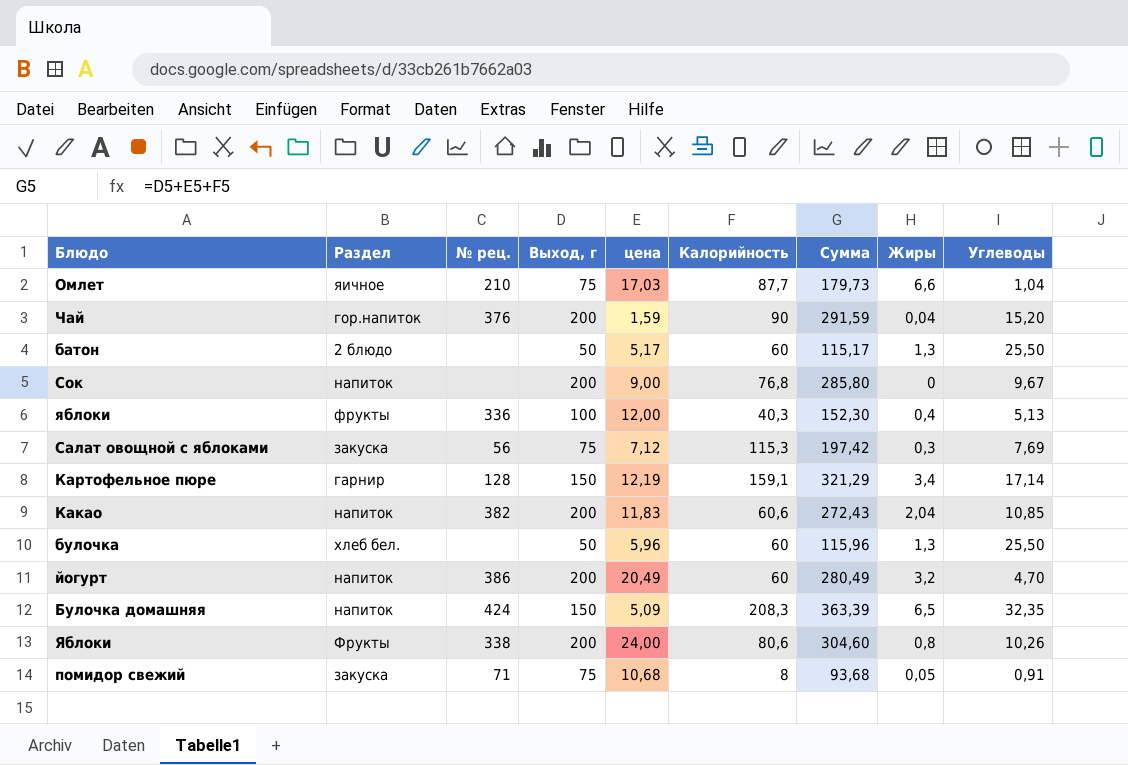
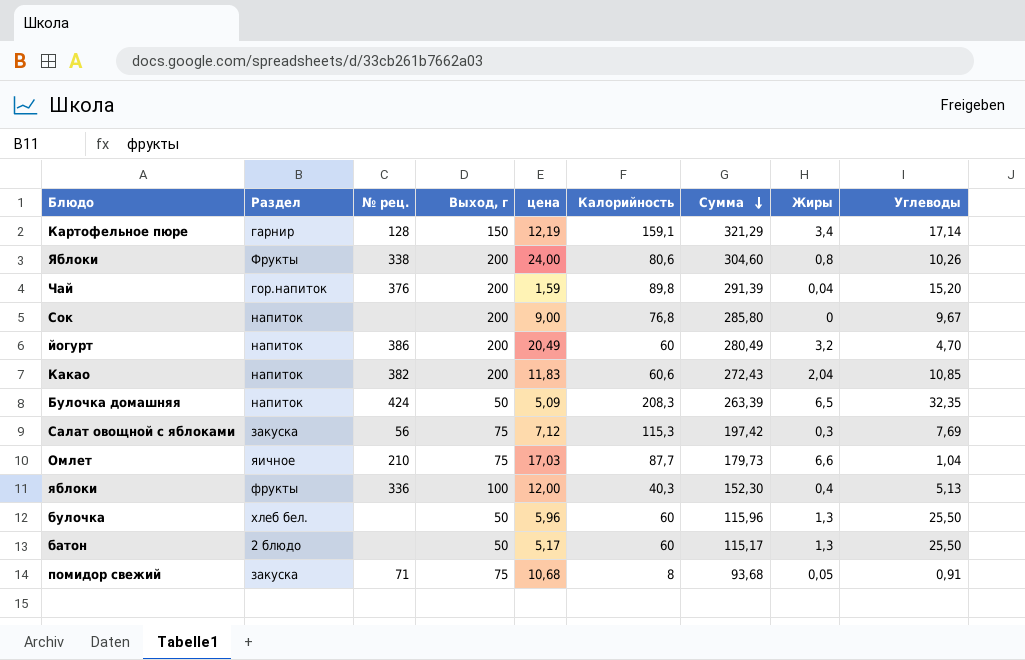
row order: none -> Сумма descending
Чай | Калорийность: 90 -> 89,8
Чай | Сумма: 291,59 -> 291,39
Булочка домашняя | Выход, г: 150 -> 50
Булочка домашняя | Сумма: 363,39 -> 263,39

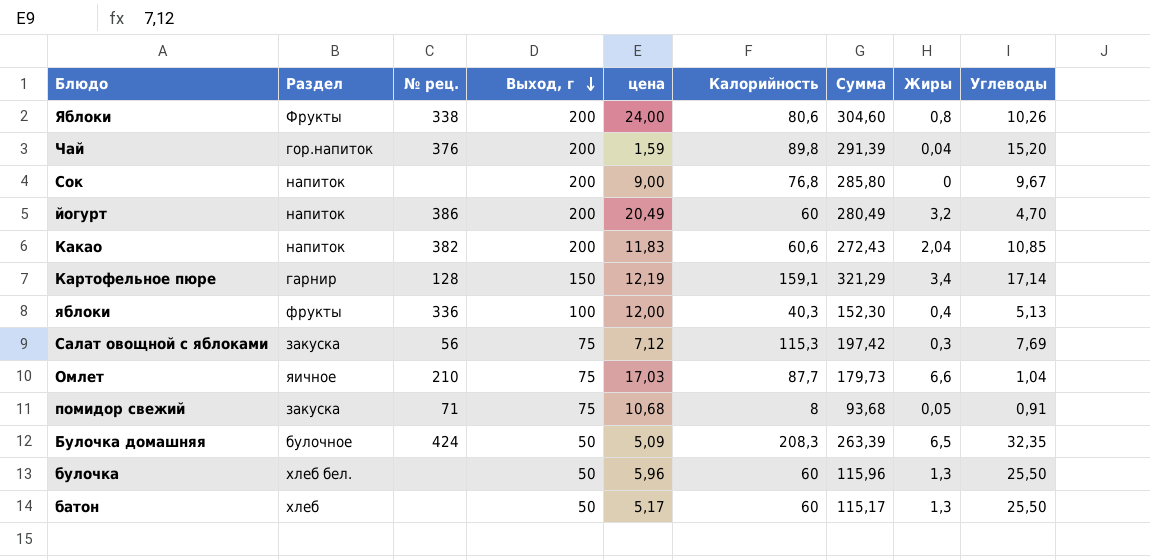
row order: Сумма descending -> Выход, г descending
Булочка домашняя | Раздел: напиток -> булочное
батон | Раздел: 2 блюдо -> хлеб

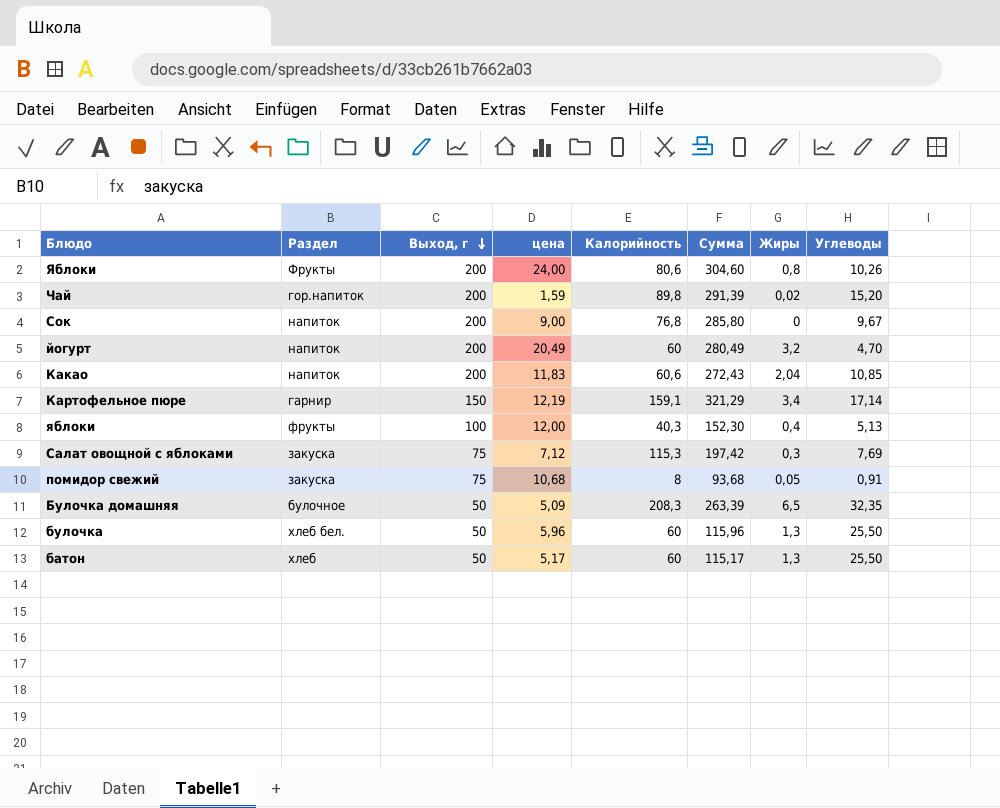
column № рец. | position: 3 -> none
row Омлет: яичное | 210 | 75 | 17,03 | 87,7 | 179,73 | 6,6 | 1,04 -> none
Чай | Жиры: 0,04 -> 0,02

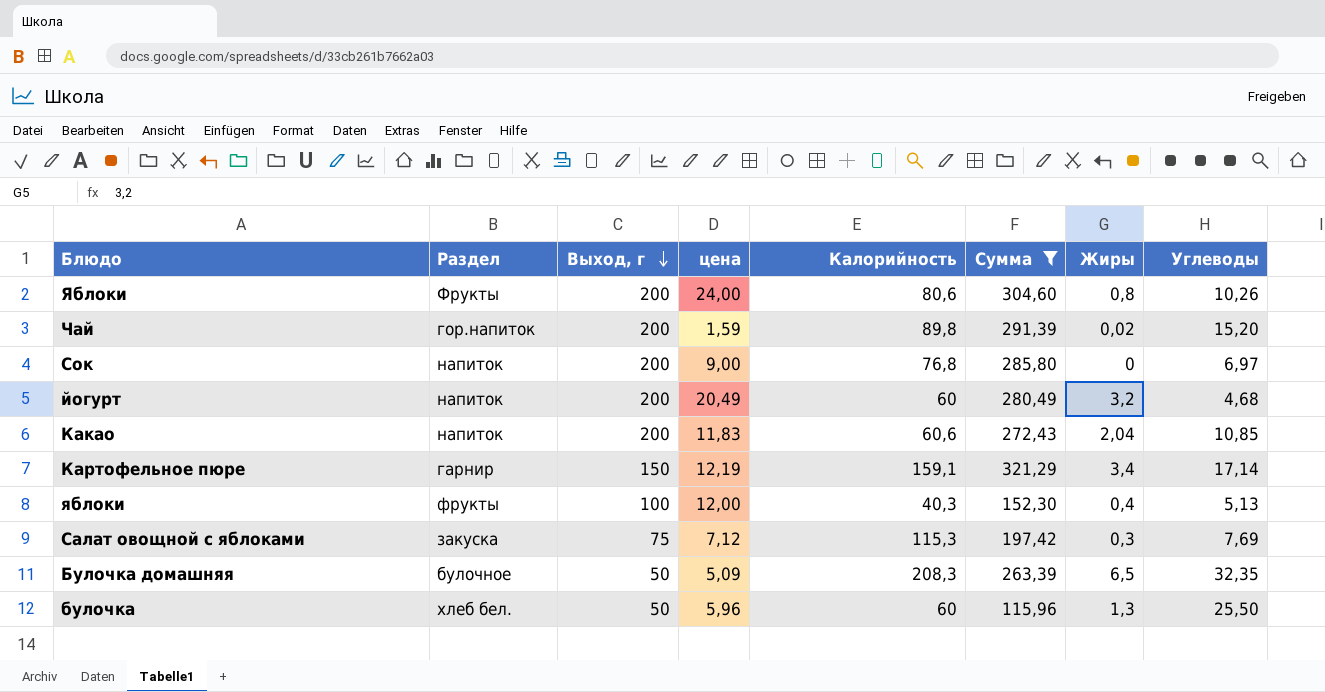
filter: none -> Сумма >= 115,96
Сок | Углеводы: 9,67 -> 6,97
йогурт | Углеводы: 4,70 -> 4,68

